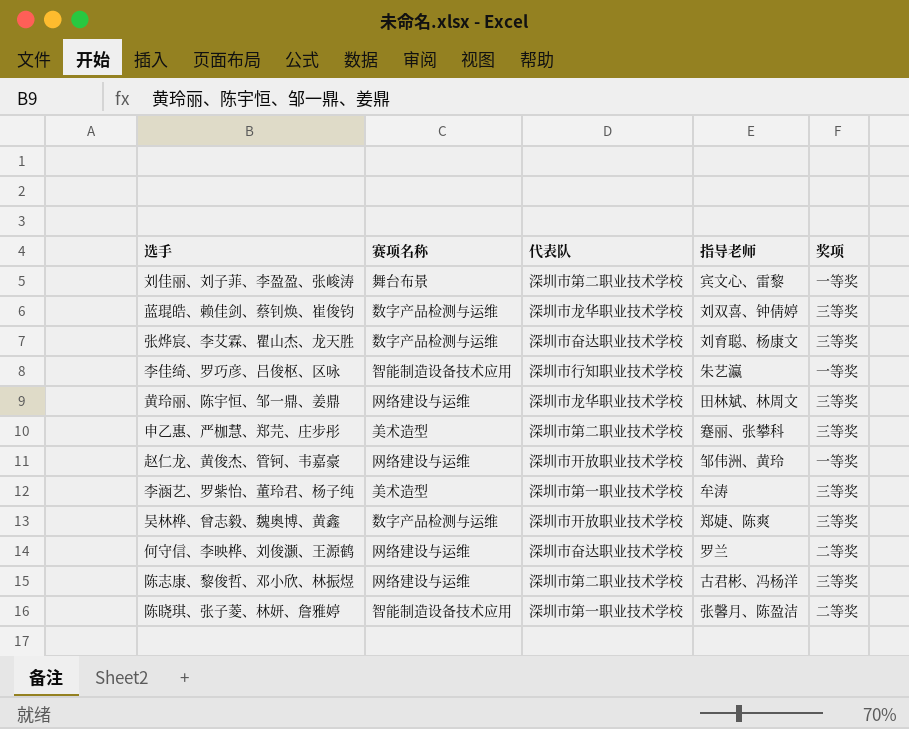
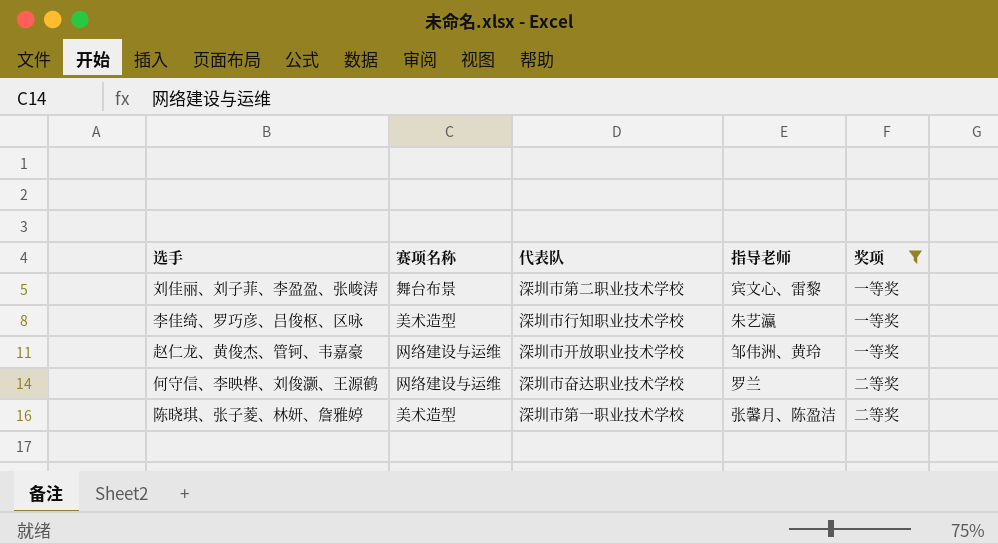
filter: none -> 奖项 != 三等奖
李佳绮、罗巧彦、吕俊枢、区咏 | 赛项名称: 智能制造设备技术应用 -> 美术造型
陈晓琪、张子菱、林妍、詹雅婷 | 赛项名称: 智能制造设备技术应用 -> 美术造型

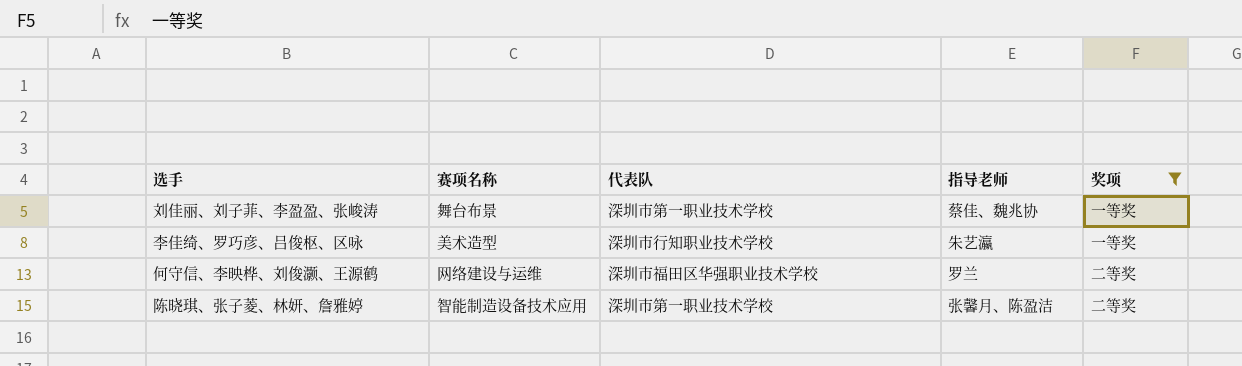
row 赵仁龙、黄俊杰、管钶、韦嘉豪: 网络建设与运维 | 深圳市开放职业技术学校 | 邹伟洲、黄玲 | 一等奖 -> none
刘佳丽、刘子菲、李盈盈、张峻涛 | 代表队: 深圳市第二职业技术学校 -> 深圳市第一职业技术学校
刘佳丽、刘子菲、李盈盈、张峻涛 | 指导老师: 宾文心、雷黎 -> 蔡佳、魏兆协
何守信、李映桦、刘俊灏、王源鹤 | 代表队: 深圳市奋达职业技术学校 -> 深圳市福田区华强职业技术学校
陈晓琪、张子菱、林妍、詹雅婷 | 赛项名称: 美术造型 -> 智能制造设备技术应用

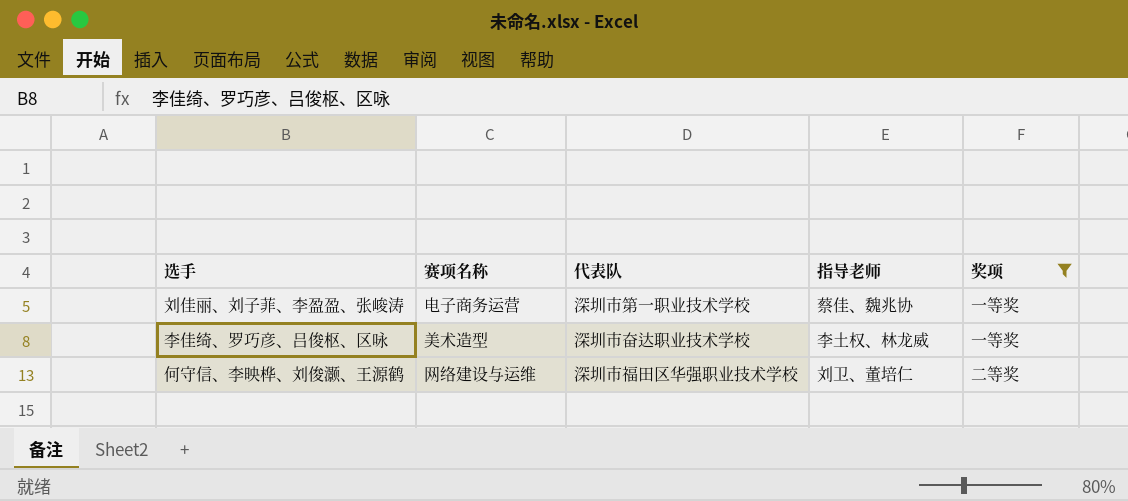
row 陈晓琪、张子菱、林妍、詹雅婷: 智能制造设备技术应用 | 深圳市第一职业技术学校 | 张馨月、陈盈洁 | 二等奖 -> none
刘佳丽、刘子菲、李盈盈、张峻涛 | 赛项名称: 舞台布景 -> 电子商务运营
李佳绮、罗巧彦、吕俊枢、区咏 | 代表队: 深圳市行知职业技术学校 -> 深圳市奋达职业技术学校
李佳绮、罗巧彦、吕俊枢、区咏 | 指导老师: 朱艺瀛 -> 李土权、林龙威
何守信、李映桦、刘俊灏、王源鹤 | 指导老师: 罗兰 -> 刘卫、董培仁

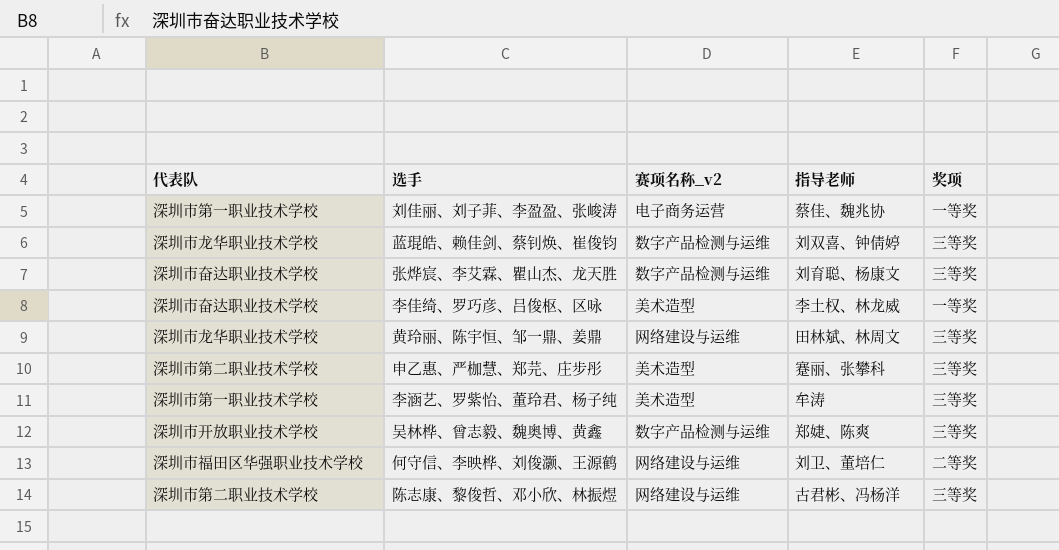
filter: 奖项 != 三等奖 -> none
column 代表队 | position: 3 -> 1
column name: 赛项名称 -> 赛项名称_v2

